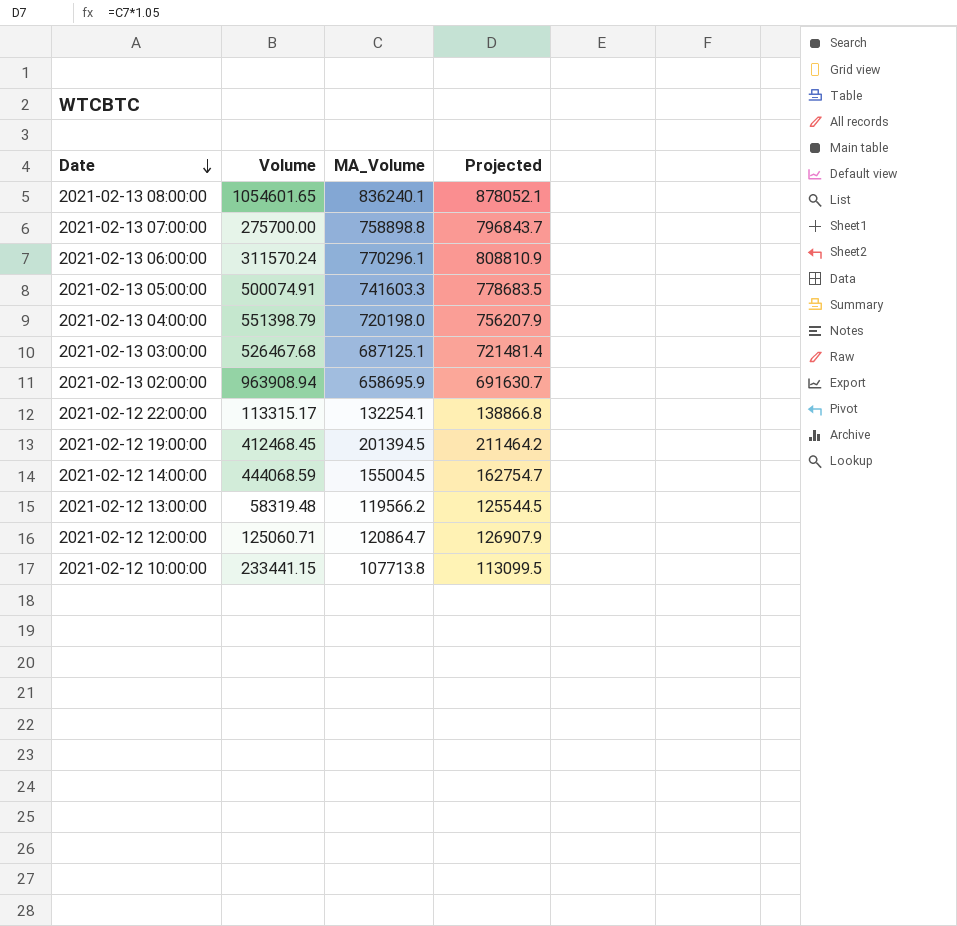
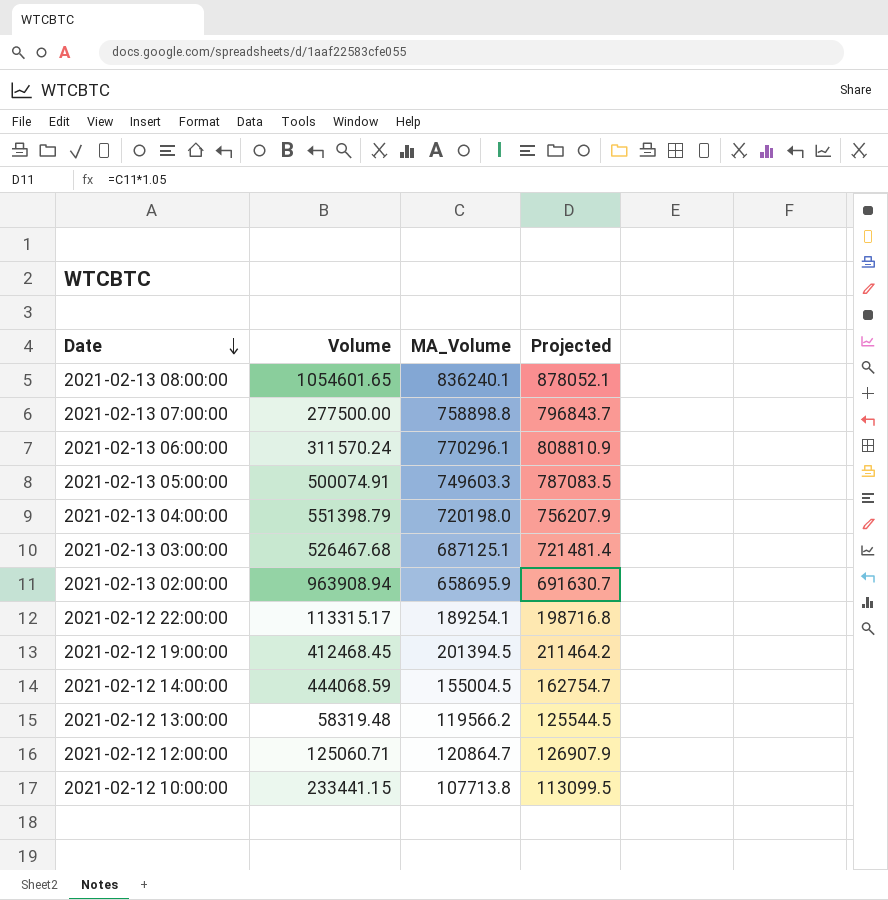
2021-02-13 07:00:00 | Volume: 275700.00 -> 277500.00
2021-02-13 05:00:00 | MA_Volume: 741603.3 -> 749603.3
2021-02-13 05:00:00 | Projected: 778683.5 -> 787083.5
2021-02-12 22:00:00 | MA_Volume: 132254.1 -> 189254.1
2021-02-12 22:00:00 | Projected: 138866.8 -> 198716.8

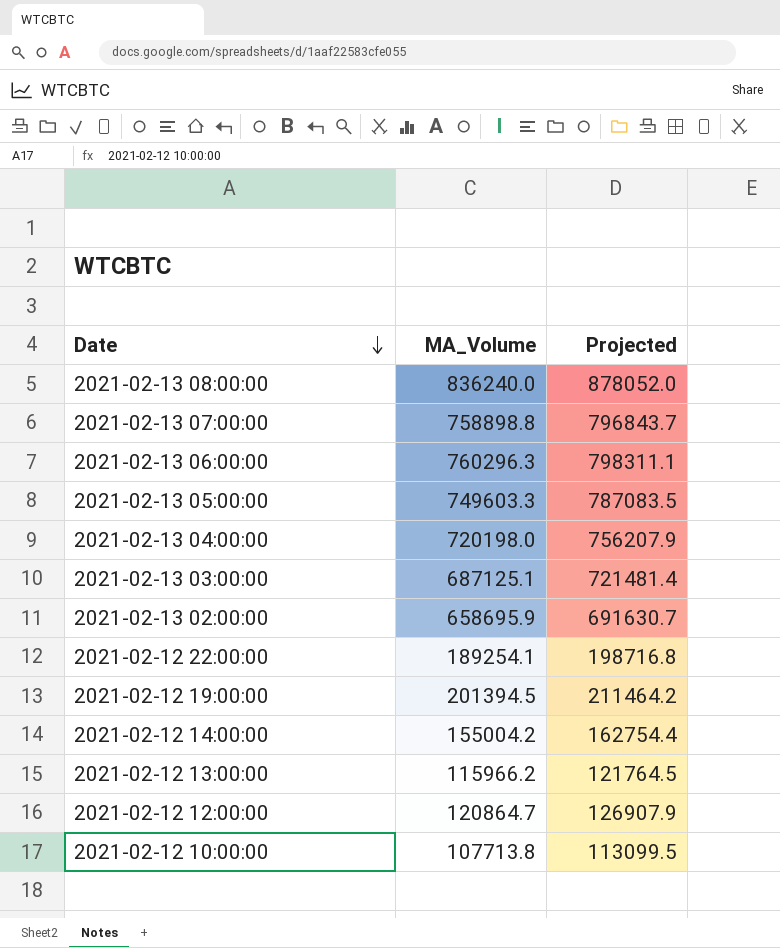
column Volume | position: 2 -> none
2021-02-13 08:00:00 | MA_Volume: 836240.1 -> 836240.0
2021-02-13 08:00:00 | Projected: 878052.1 -> 878052.0
2021-02-13 06:00:00 | MA_Volume: 770296.1 -> 760296.3
2021-02-13 06:00:00 | Projected: 808810.9 -> 798311.1
2021-02-12 14:00:00 | MA_Volume: 155004.5 -> 155004.2
2021-02-12 14:00:00 | Projected: 162754.7 -> 162754.4
2021-02-12 13:00:00 | MA_Volume: 119566.2 -> 115966.2
2021-02-12 13:00:00 | Projected: 125544.5 -> 121764.5

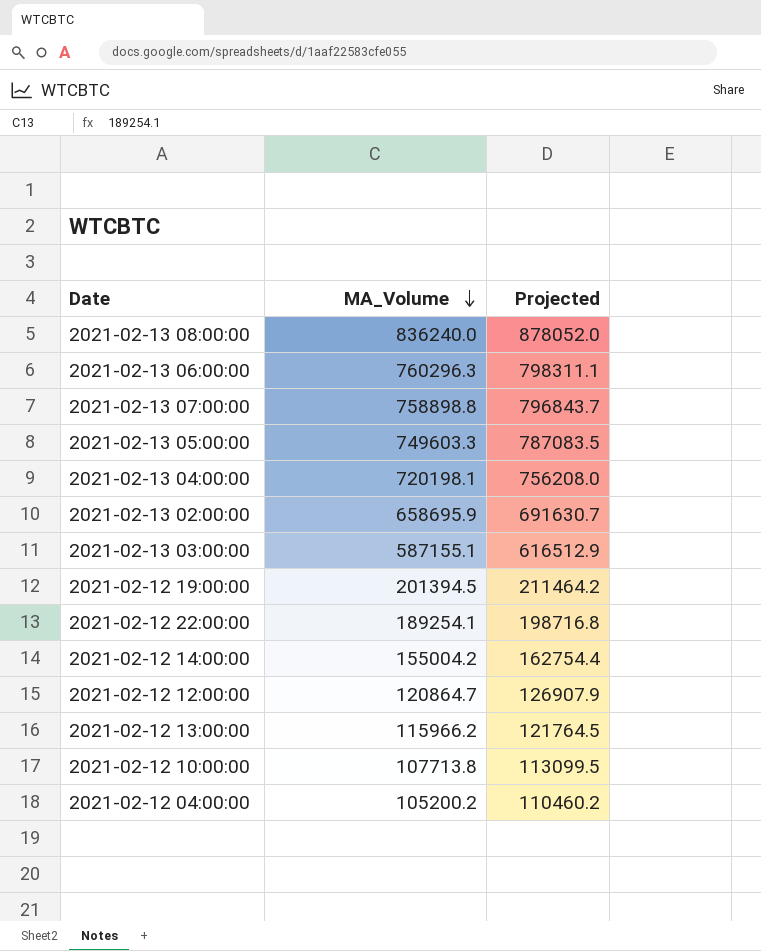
row order: Date descending -> MA_Volume descending
2021-02-13 04:00:00 | MA_Volume: 720198.0 -> 720198.1
2021-02-13 04:00:00 | Projected: 756207.9 -> 756208.0
2021-02-13 03:00:00 | MA_Volume: 687125.1 -> 587155.1
2021-02-13 03:00:00 | Projected: 721481.4 -> 616512.9
row 2021-02-12 04:00:00: none -> 105200.2 | 110460.2

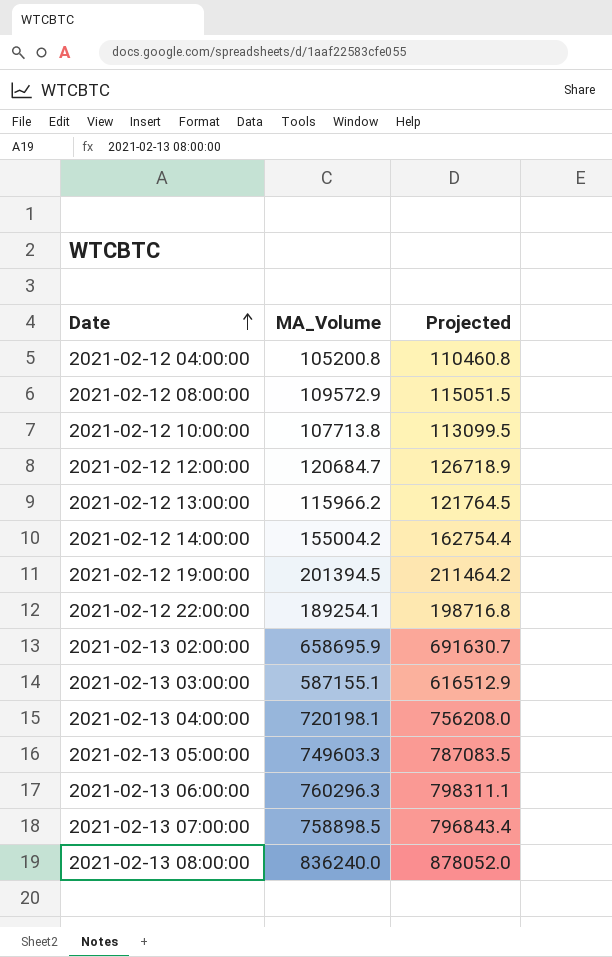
row order: MA_Volume descending -> Date ascending
2021-02-12 04:00:00 | MA_Volume: 105200.2 -> 105200.8
2021-02-12 04:00:00 | Projected: 110460.2 -> 110460.8
row 2021-02-12 08:00:00: none -> 109572.9 | 115051.5
2021-02-12 12:00:00 | MA_Volume: 120864.7 -> 120684.7
2021-02-12 12:00:00 | Projected: 126907.9 -> 126718.9
2021-02-13 07:00:00 | MA_Volume: 758898.8 -> 758898.5
2021-02-13 07:00:00 | Projected: 796843.7 -> 796843.4

